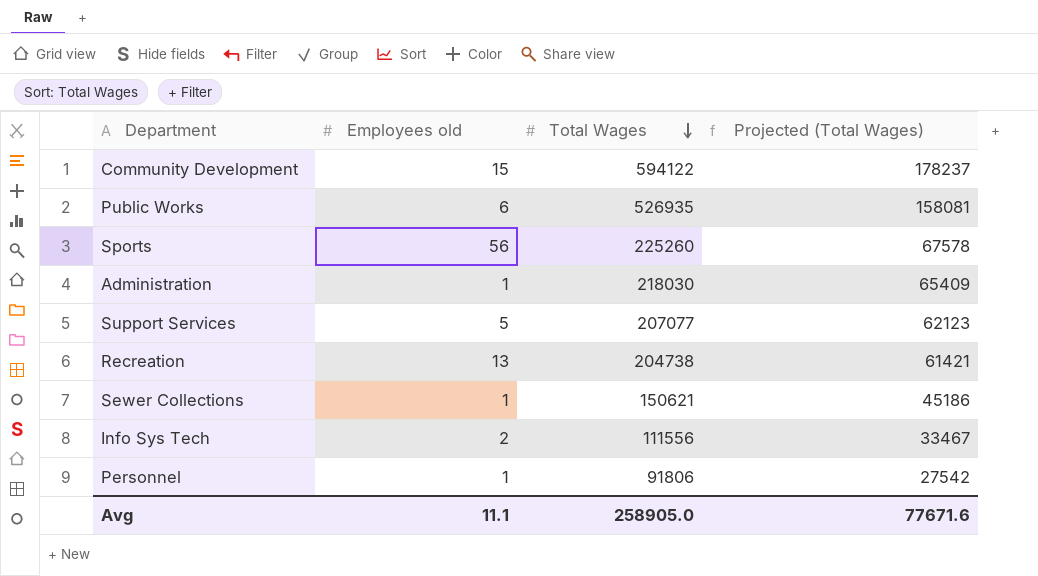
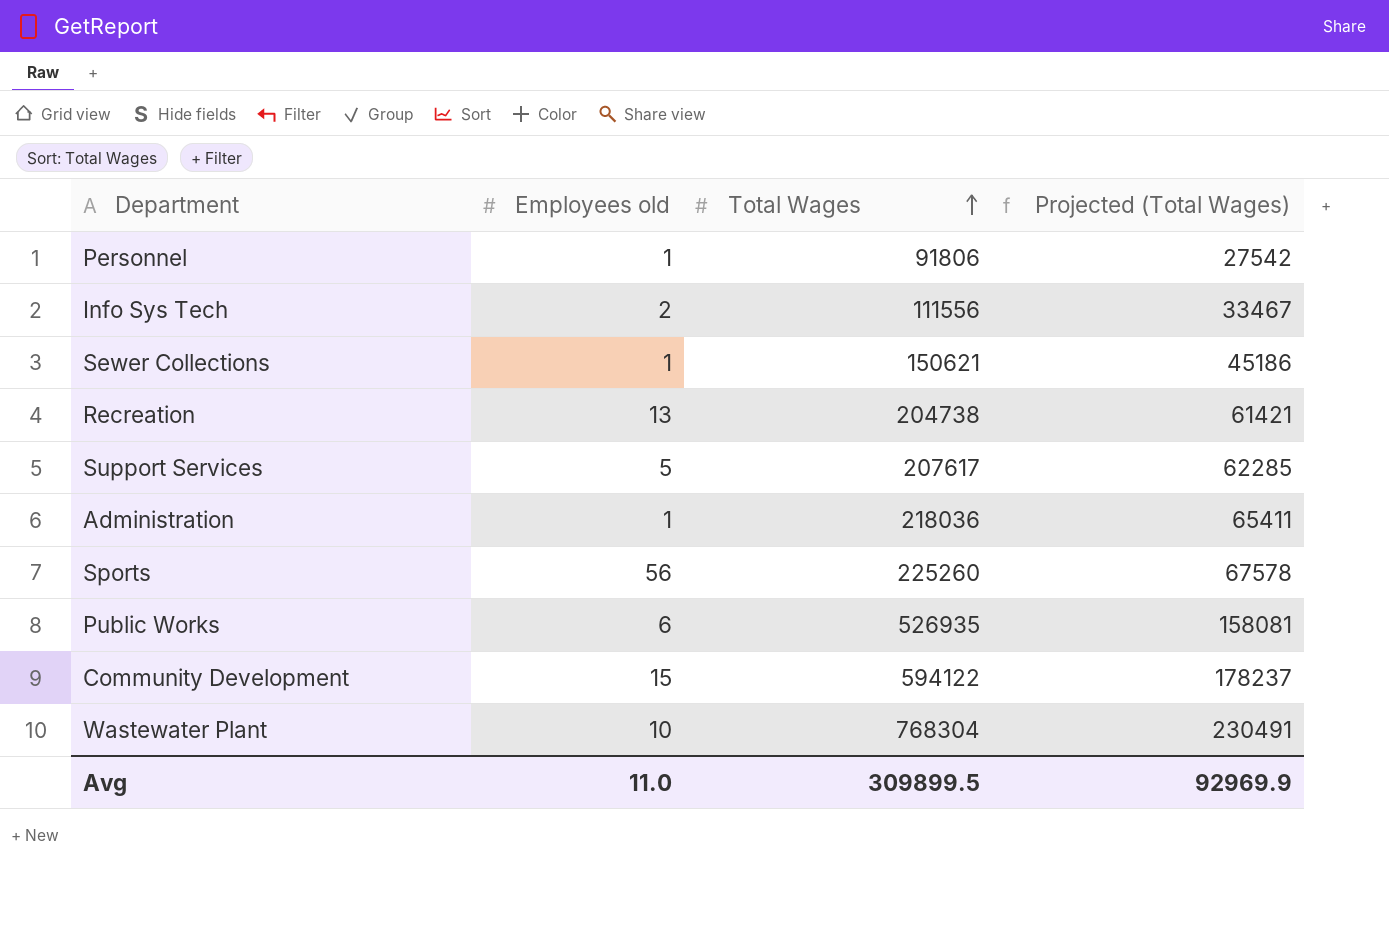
row order: Total Wages descending -> Total Wages ascending
Support Services | Total Wages: 207077 -> 207617
Support Services | Projected (Total Wages): 62123 -> 62285
Administration | Total Wages: 218030 -> 218036
Administration | Projected (Total Wages): 65409 -> 65411
row Wastewater Plant: none -> 10 | 768304 | 230491
Avg | Employees old: 11.1 -> 11.0
Avg | Total Wages: 258905.0 -> 309899.5
Avg | Projected (Total Wages): 77671.6 -> 92969.9

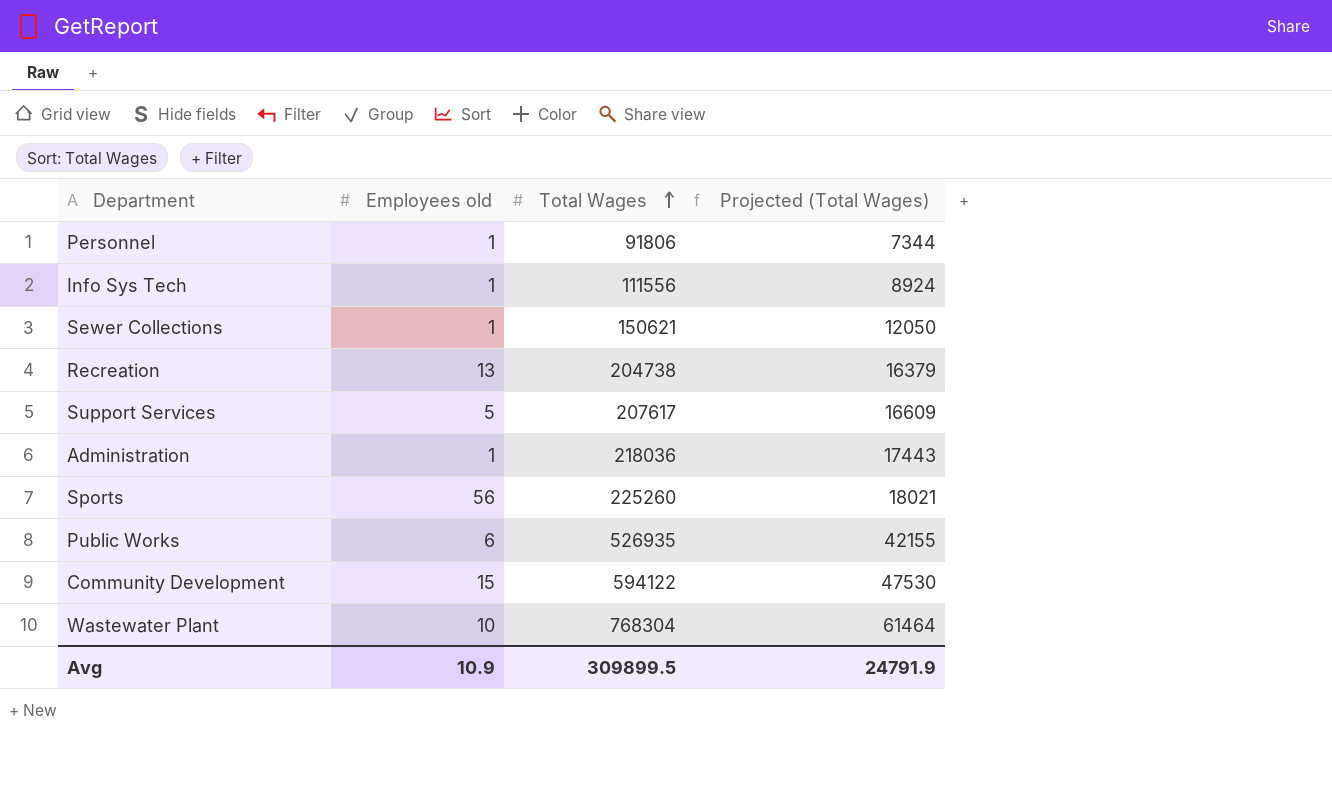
column Projected (Total Wages) | formula: [Total Wages] * 0.3 -> [Total Wages] * 0.08
Info Sys Tech | Employees old: 2 -> 1
Avg | Employees old: 11.0 -> 10.9
Avg | Projected (Total Wages): 92969.9 -> 24791.9

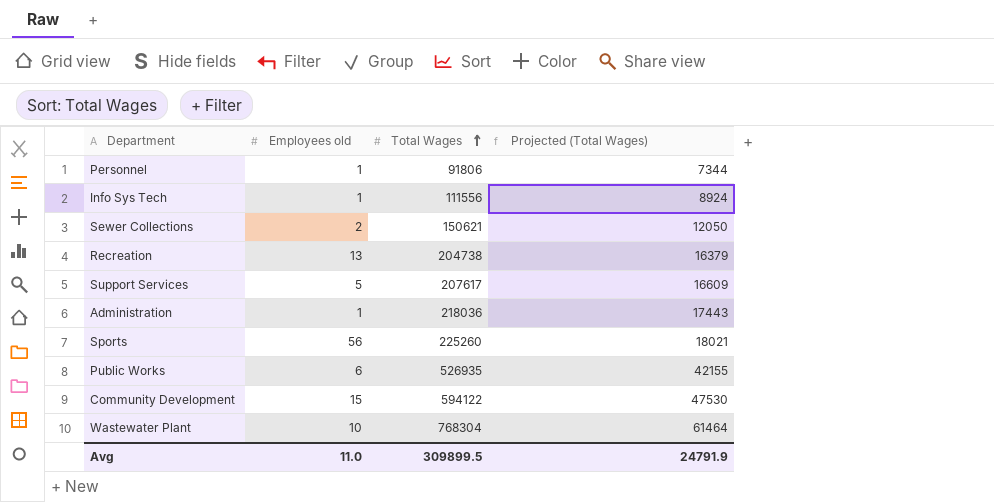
Sewer Collections | Employees old: 1 -> 2
Avg | Employees old: 10.9 -> 11.0

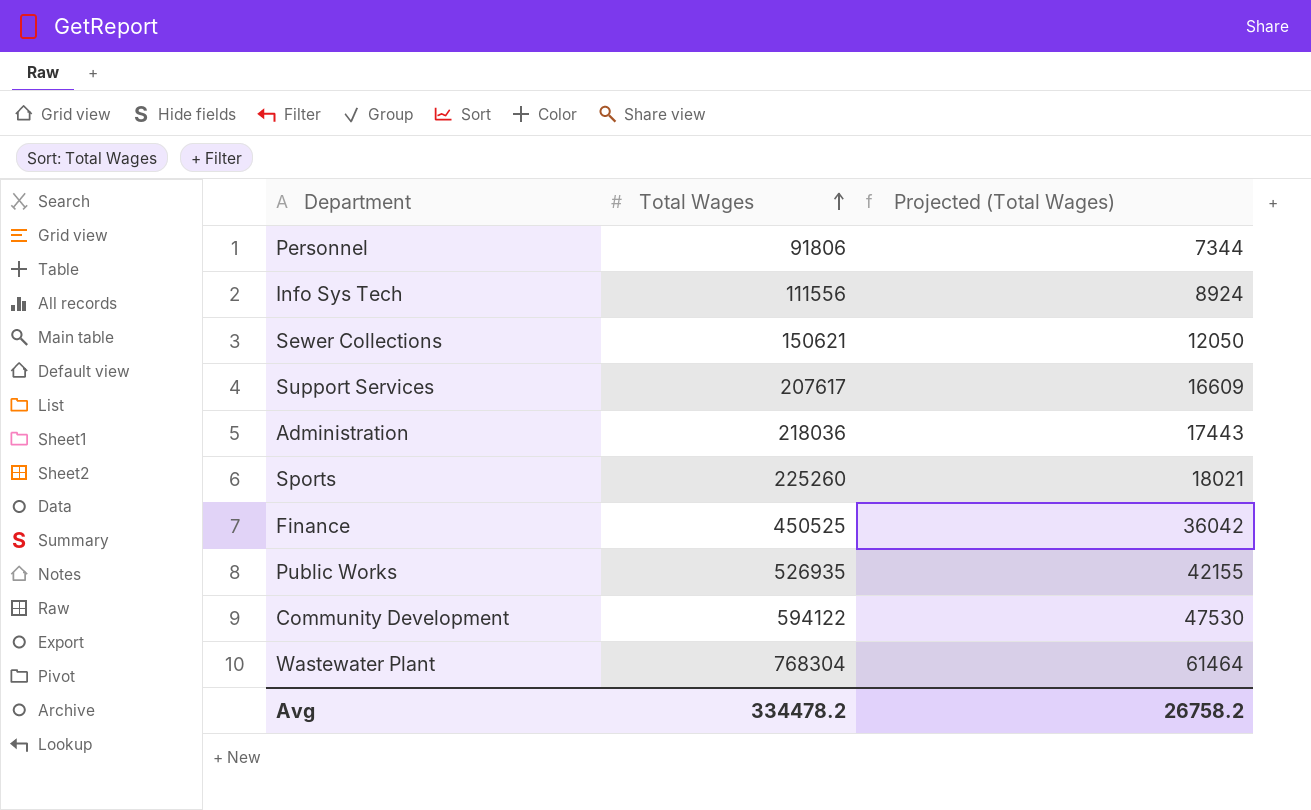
column Employees old | position: 2 -> none
row Recreation: 13 | 204738 | 16379 -> none
row Finance: none -> 450525 | 36042
Avg | Total Wages: 309899.5 -> 334478.2
Avg | Projected (Total Wages): 24791.9 -> 26758.2

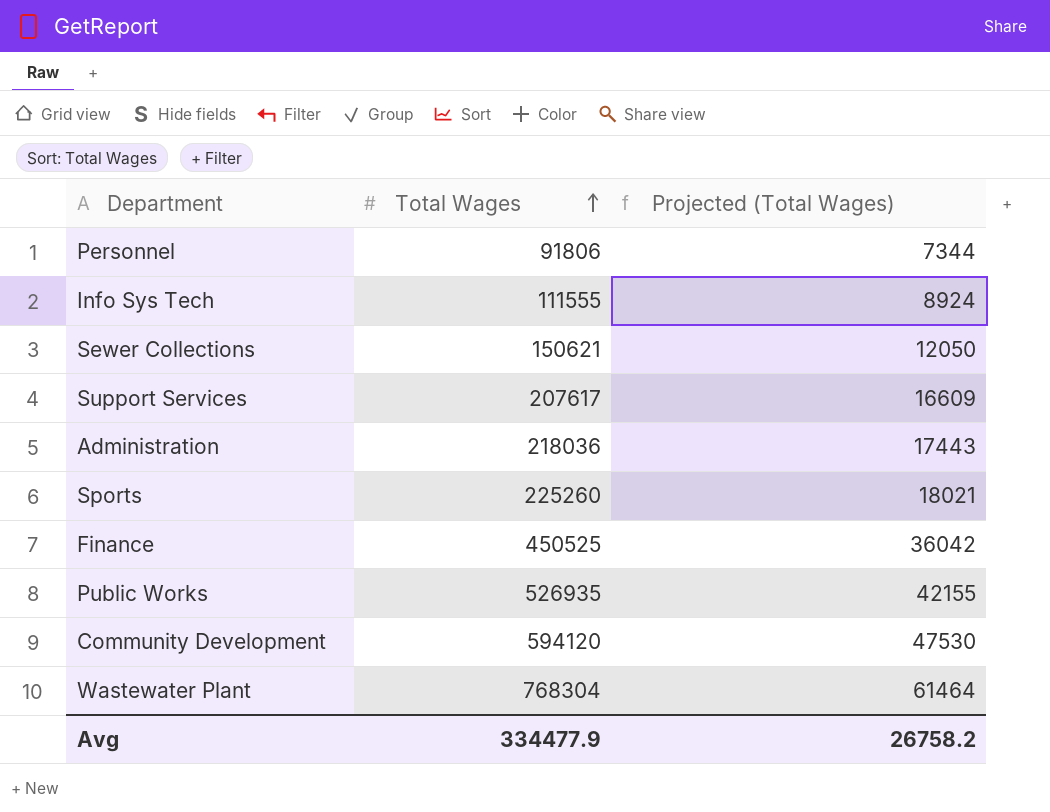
Info Sys Tech | Total Wages: 111556 -> 111555
Community Development | Total Wages: 594122 -> 594120
Avg | Total Wages: 334478.2 -> 334477.9

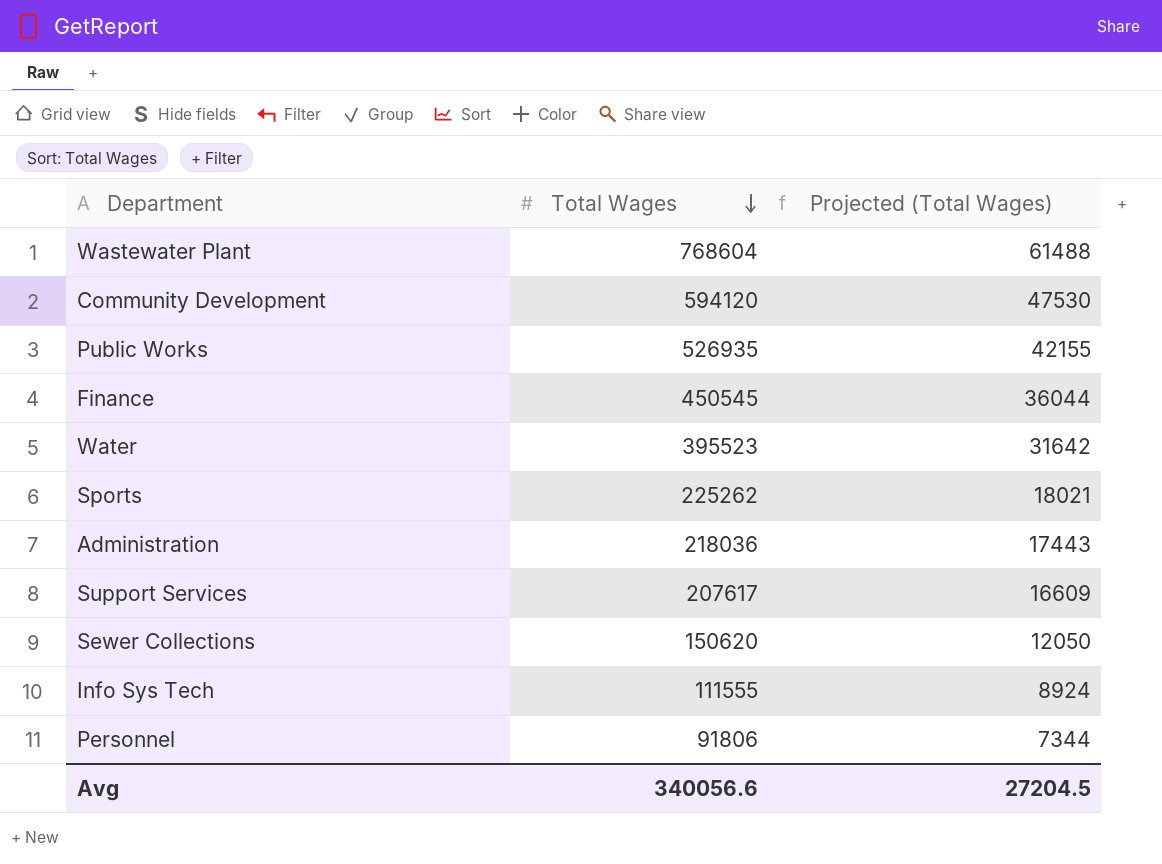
row order: Total Wages ascending -> Total Wages descending
Wastewater Plant | Total Wages: 768304 -> 768604
Wastewater Plant | Projected (Total Wages): 61464 -> 61488
Finance | Total Wages: 450525 -> 450545
Finance | Projected (Total Wages): 36042 -> 36044
row Water: none -> 395523 | 31642
Sports | Total Wages: 225260 -> 225262
Sewer Collections | Total Wages: 150621 -> 150620
Avg | Total Wages: 334477.9 -> 340056.6
Avg | Projected (Total Wages): 26758.2 -> 27204.5

